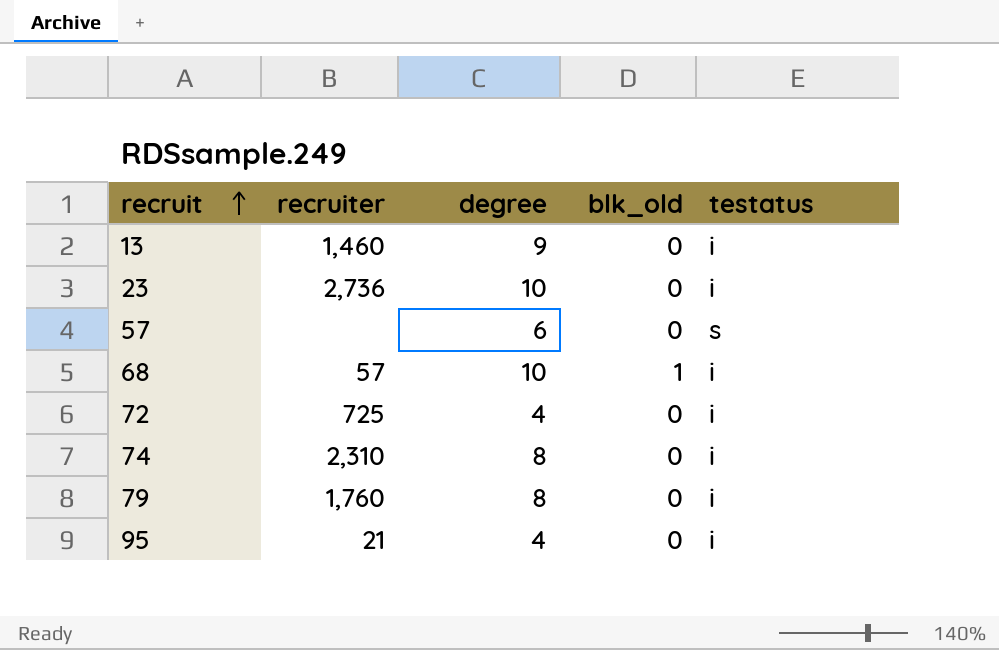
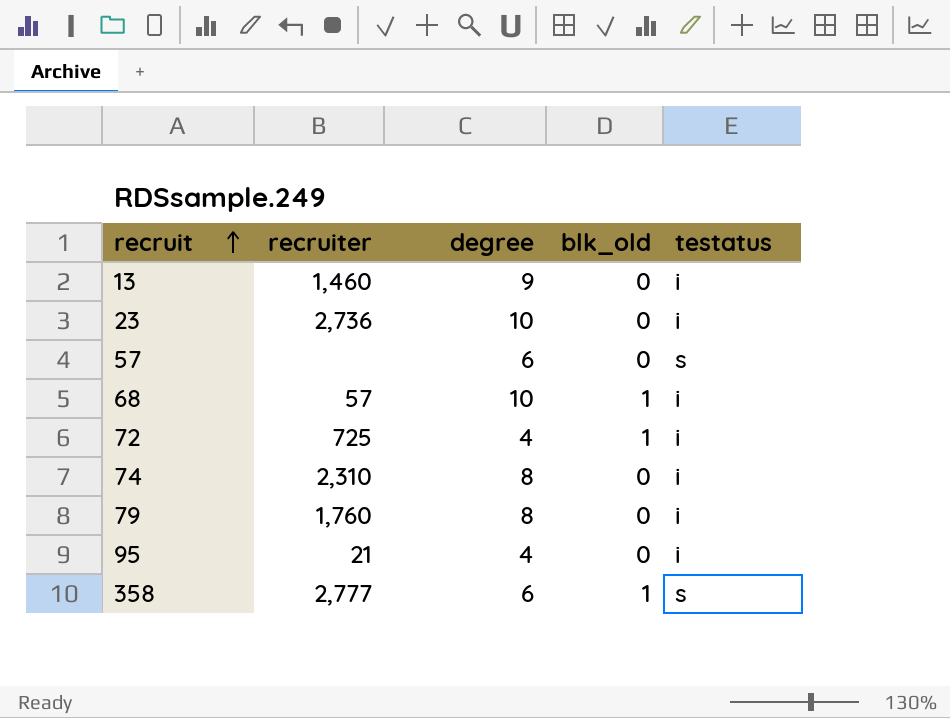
72 | blk_old: 0 -> 1
row 358: none -> 2,777 | 6 | 1 | s

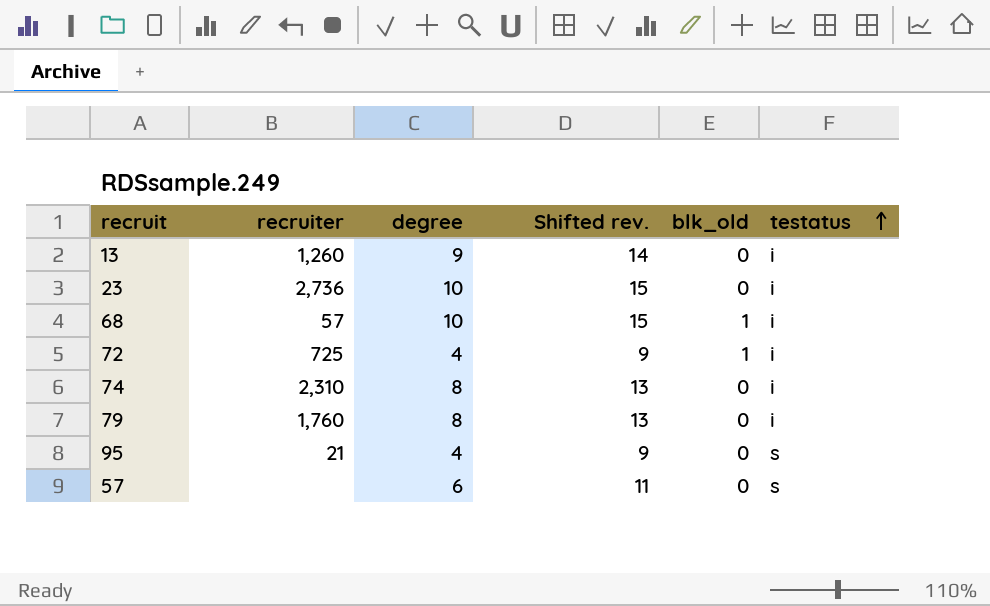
row order: recruit ascending -> testatus ascending
column Shifted rev. | formula: none -> [degree] + 5
row 358: 2,777 | 6 | 1 | s -> none
13 | recruiter: 1,460 -> 1,260
95 | testatus: i -> s

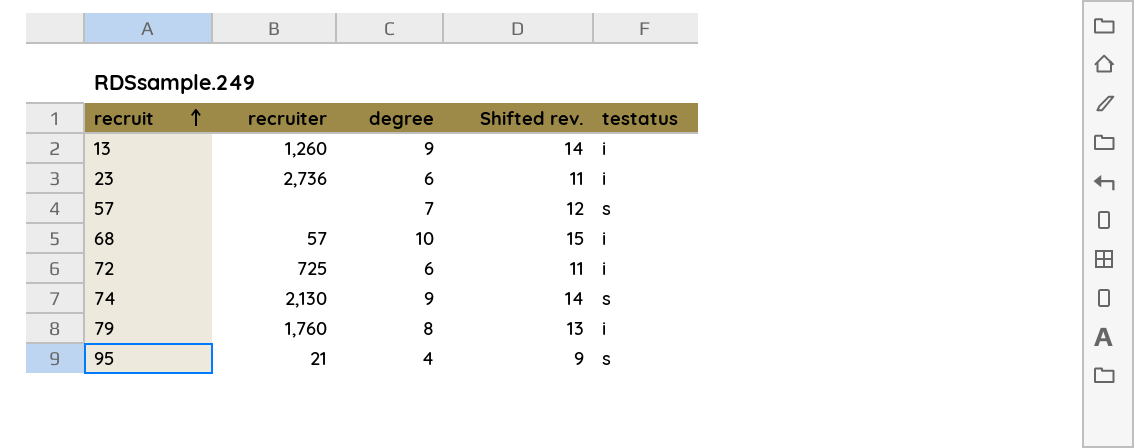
row order: testatus ascending -> recruit ascending
column blk_old | position: 5 -> none
23 | degree: 10 -> 6
23 | Shifted rev.: 15 -> 11
57 | degree: 6 -> 7
57 | Shifted rev.: 11 -> 12
72 | degree: 4 -> 6
72 | Shifted rev.: 9 -> 11
74 | recruiter: 2,310 -> 2,130
74 | degree: 8 -> 9
74 | Shifted rev.: 13 -> 14
74 | testatus: i -> s

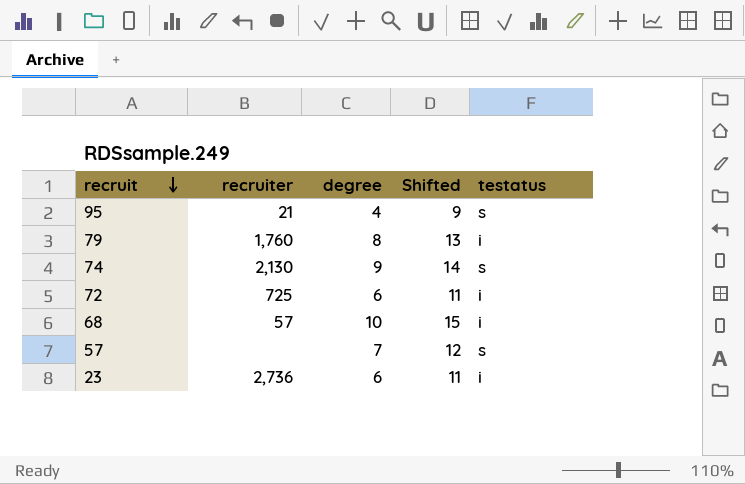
row order: recruit ascending -> recruit descending
column name: Shifted rev. -> Shifted
row 13: 1,260 | 9 | 14 | i -> none

